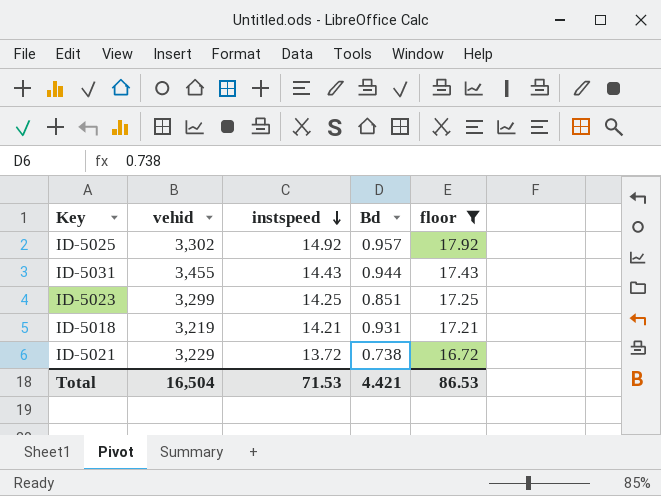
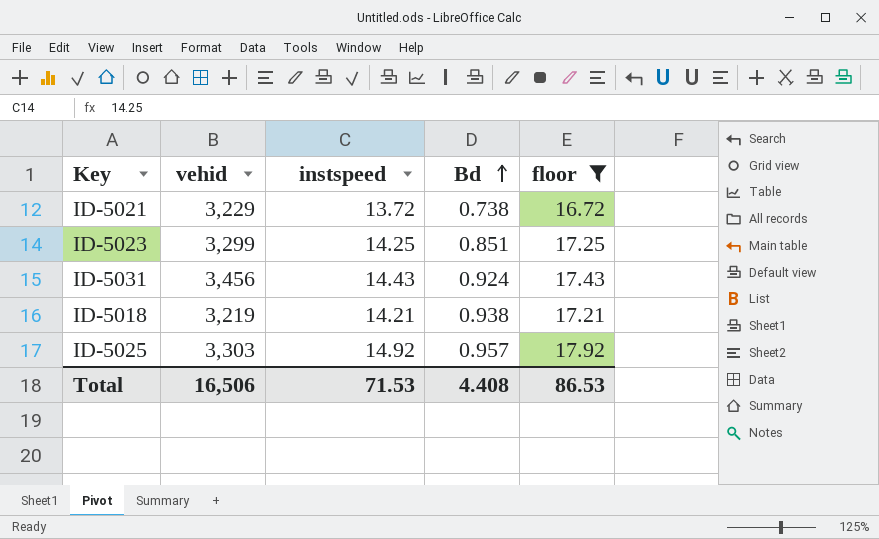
row order: instspeed descending -> Bd ascending
ID-5031 | vehid: 3,455 -> 3,456
ID-5031 | Bd: 0.944 -> 0.924
ID-5018 | Bd: 0.931 -> 0.938
ID-5025 | vehid: 3,302 -> 3,303
Total | vehid: 16,504 -> 16,506
Total | Bd: 4.421 -> 4.408

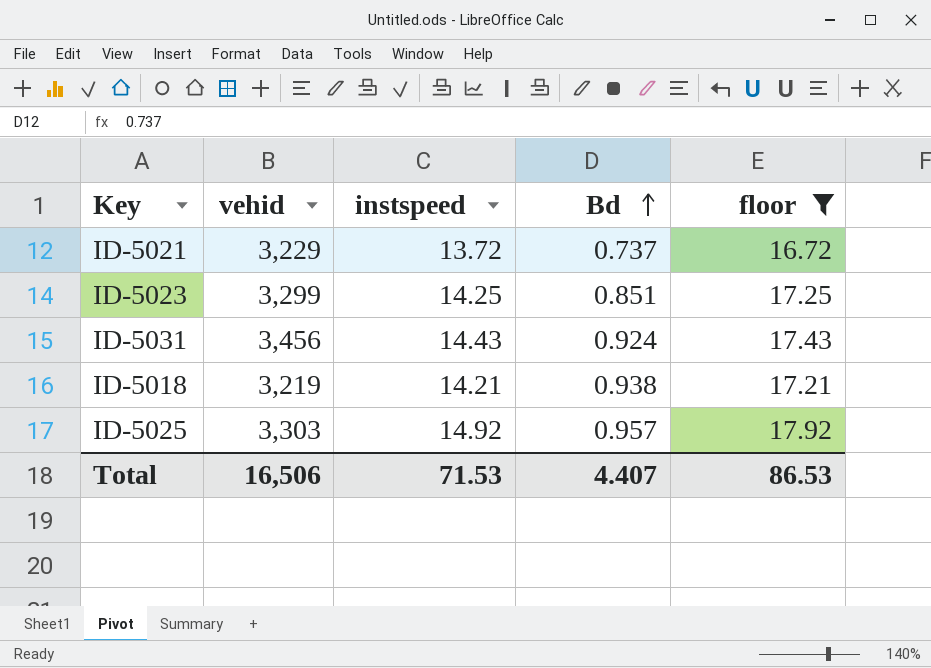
ID-5021 | Bd: 0.738 -> 0.737
Total | Bd: 4.408 -> 4.407

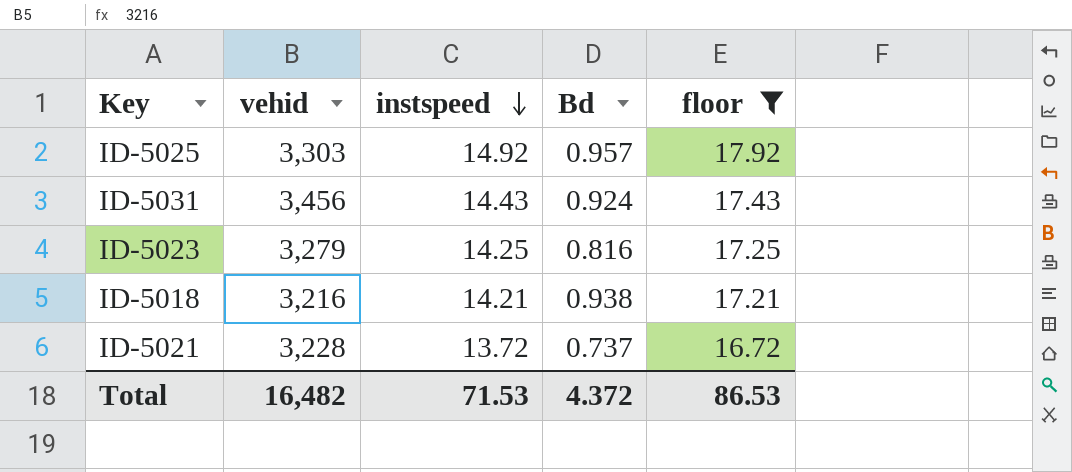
row order: Bd ascending -> instspeed descending
ID-5023 | vehid: 3,299 -> 3,279
ID-5023 | Bd: 0.851 -> 0.816
ID-5018 | vehid: 3,219 -> 3,216
ID-5021 | vehid: 3,229 -> 3,228
Total | vehid: 16,506 -> 16,482
Total | Bd: 4.407 -> 4.372

